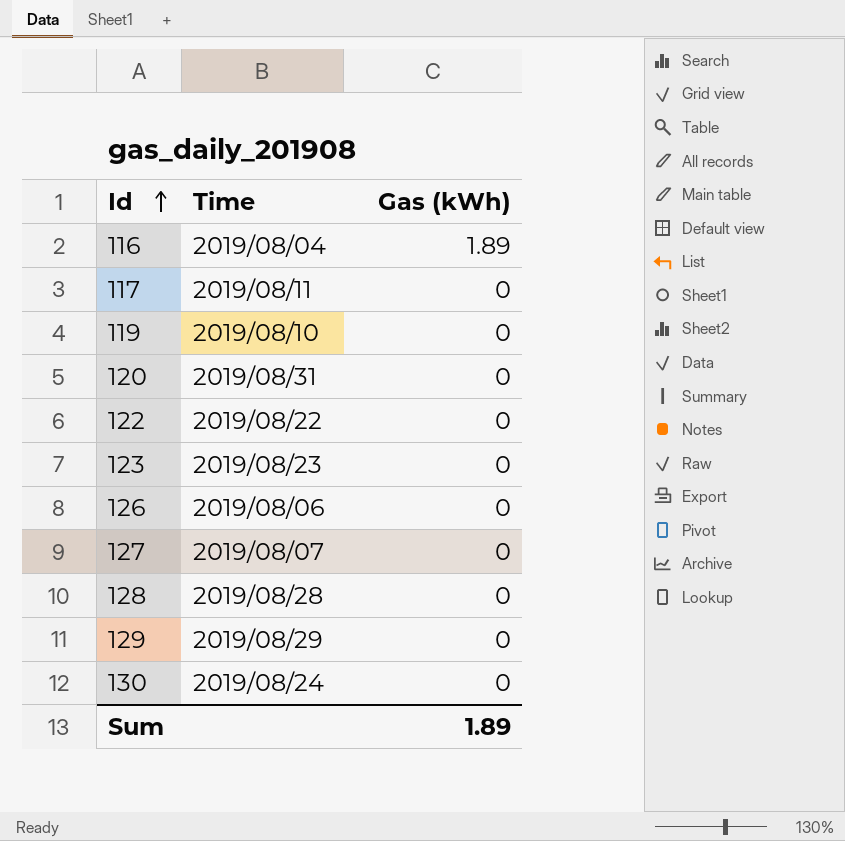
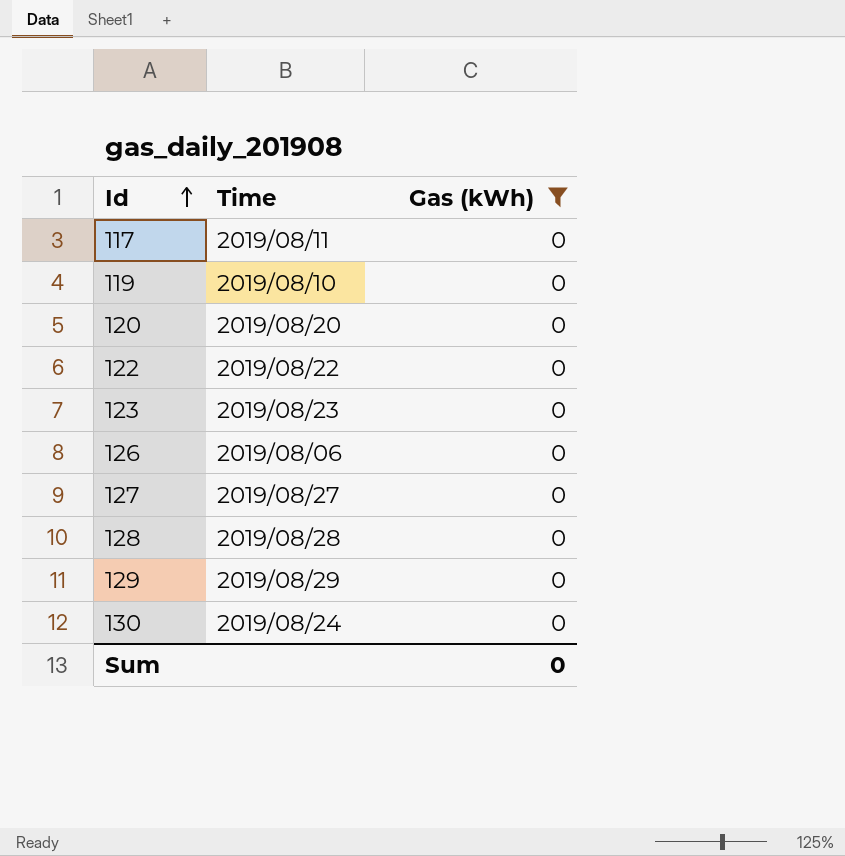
filter: none -> Gas (kWh) = 0
120 | Time: 2019/08/31 -> 2019/08/20
127 | Time: 2019/08/07 -> 2019/08/27
Sum | Gas (kWh): 1.89 -> 0

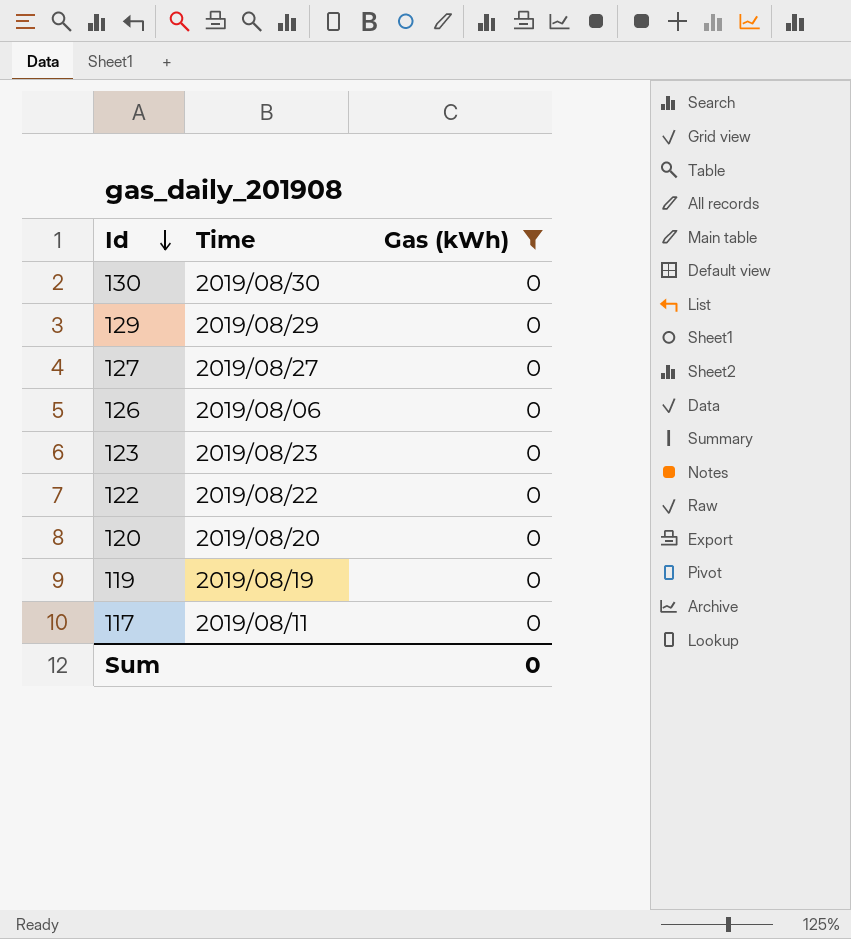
row order: Id ascending -> Id descending
row 128: 2019/08/28 | 0 -> none
130 | Time: 2019/08/24 -> 2019/08/30
119 | Time: 2019/08/10 -> 2019/08/19

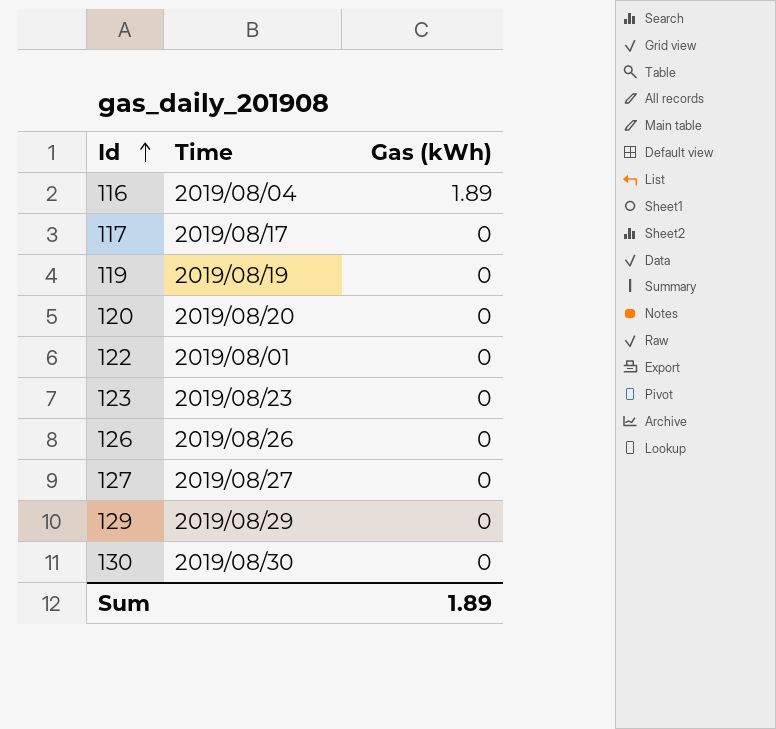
filter: Gas (kWh) = 0 -> none
row order: Id descending -> Id ascending
117 | Time: 2019/08/11 -> 2019/08/17
122 | Time: 2019/08/22 -> 2019/08/01
126 | Time: 2019/08/06 -> 2019/08/26
Sum | Gas (kWh): 0 -> 1.89

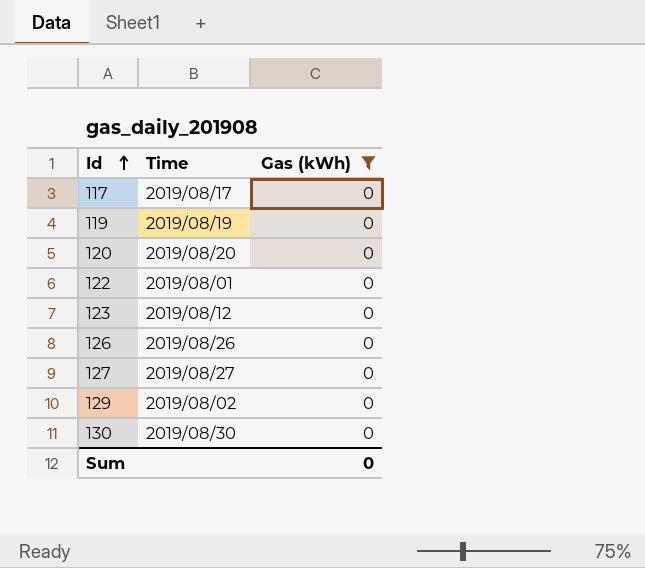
filter: none -> Gas (kWh) = 0
123 | Time: 2019/08/23 -> 2019/08/12
129 | Time: 2019/08/29 -> 2019/08/02
Sum | Gas (kWh): 1.89 -> 0

